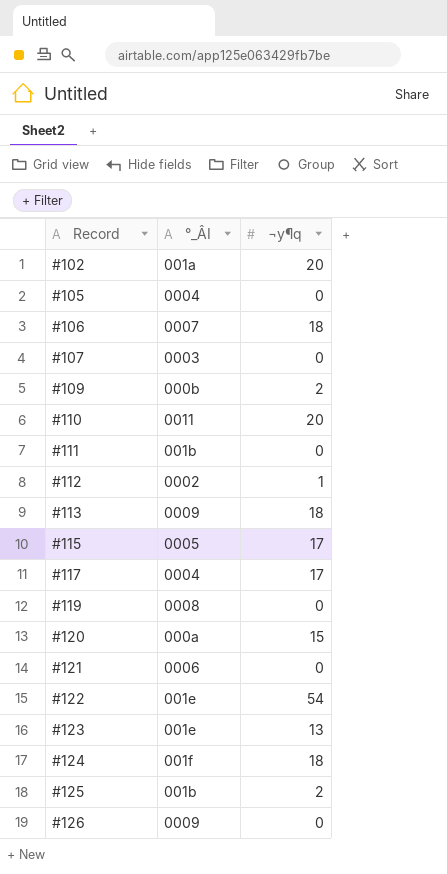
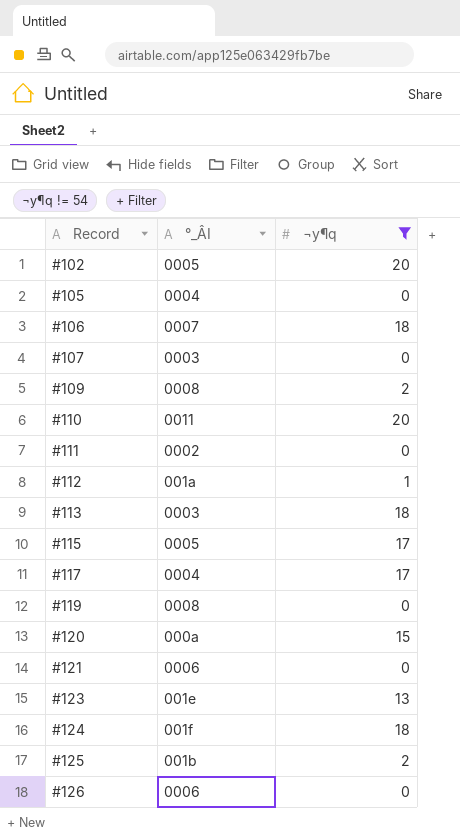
filter: none -> ¬y¶q != 54
#102 | °_ÂI: 001a -> 0005
#109 | °_ÂI: 000b -> 0008
#111 | °_ÂI: 001b -> 0002
#112 | °_ÂI: 0002 -> 001a
#113 | °_ÂI: 0009 -> 0003
#126 | °_ÂI: 0009 -> 0006

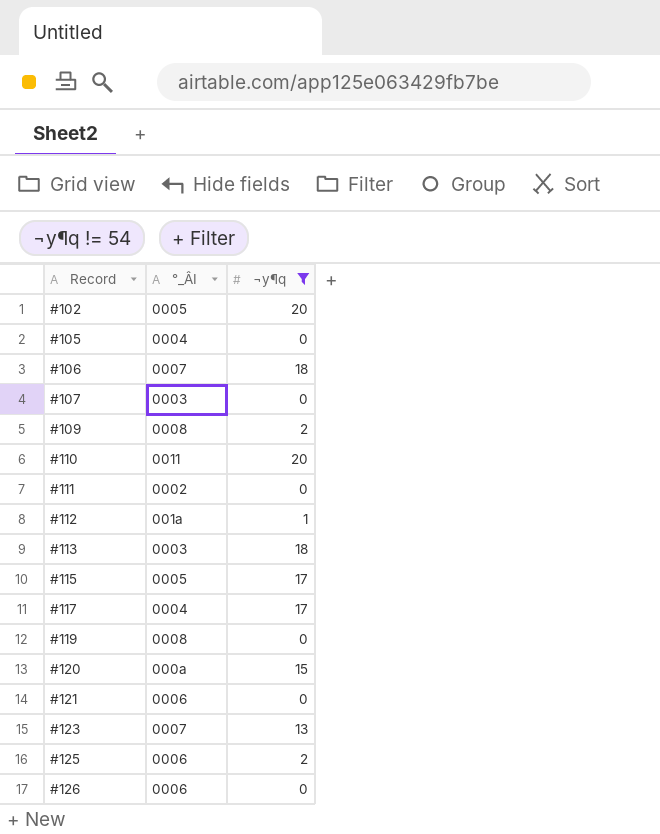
row #124: 001f | 18 -> none
#123 | °_ÂI: 001e -> 0007
#125 | °_ÂI: 001b -> 0006

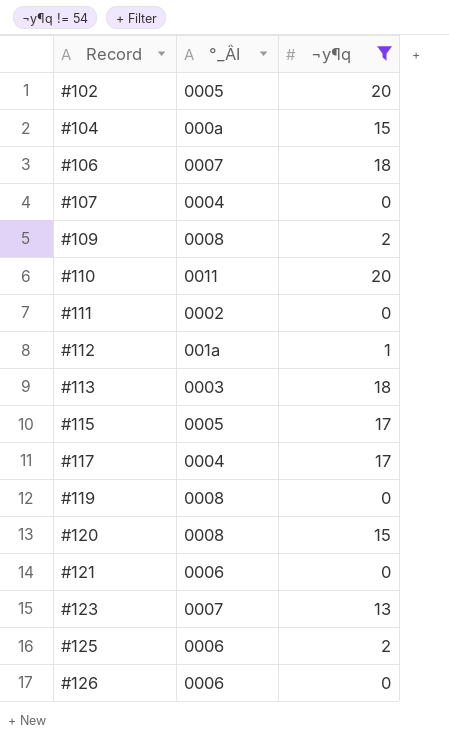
row #105: 0004 | 0 -> none
row #104: none -> 000a | 15
#107 | °_ÂI: 0003 -> 0004
#120 | °_ÂI: 000a -> 0008

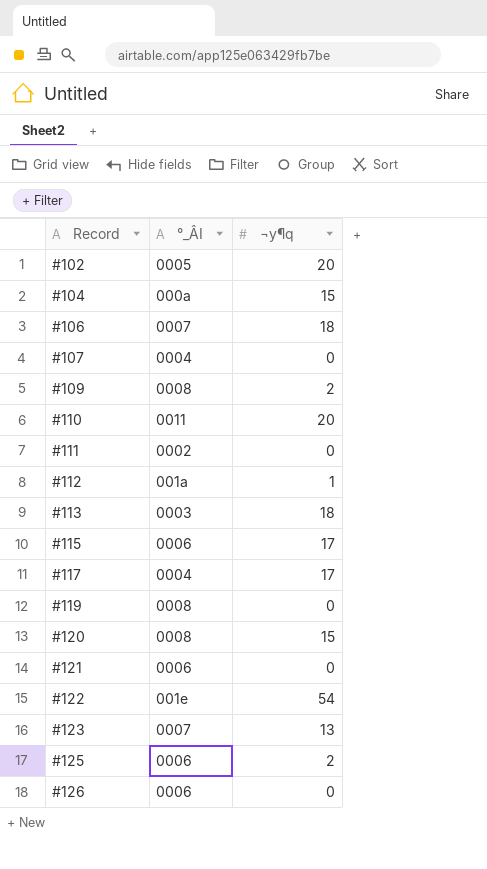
filter: ¬y¶q != 54 -> none
#115 | °_ÂI: 0005 -> 0006

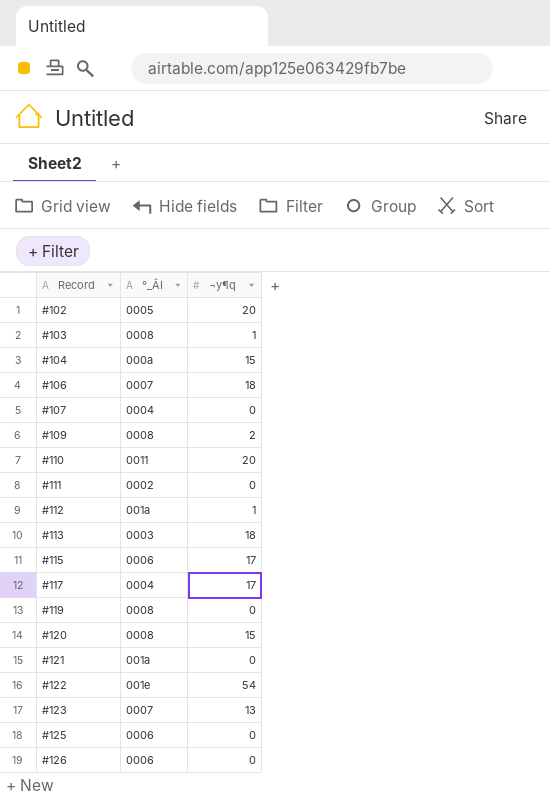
row #103: none -> 0008 | 1
#121 | °_ÂI: 0006 -> 001a
#125 | ¬y¶q: 2 -> 0

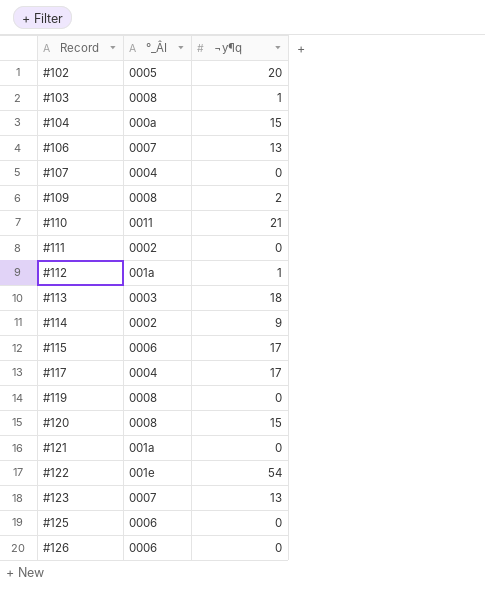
#106 | ¬y¶q: 18 -> 13
#110 | ¬y¶q: 20 -> 21
row #114: none -> 0002 | 9

